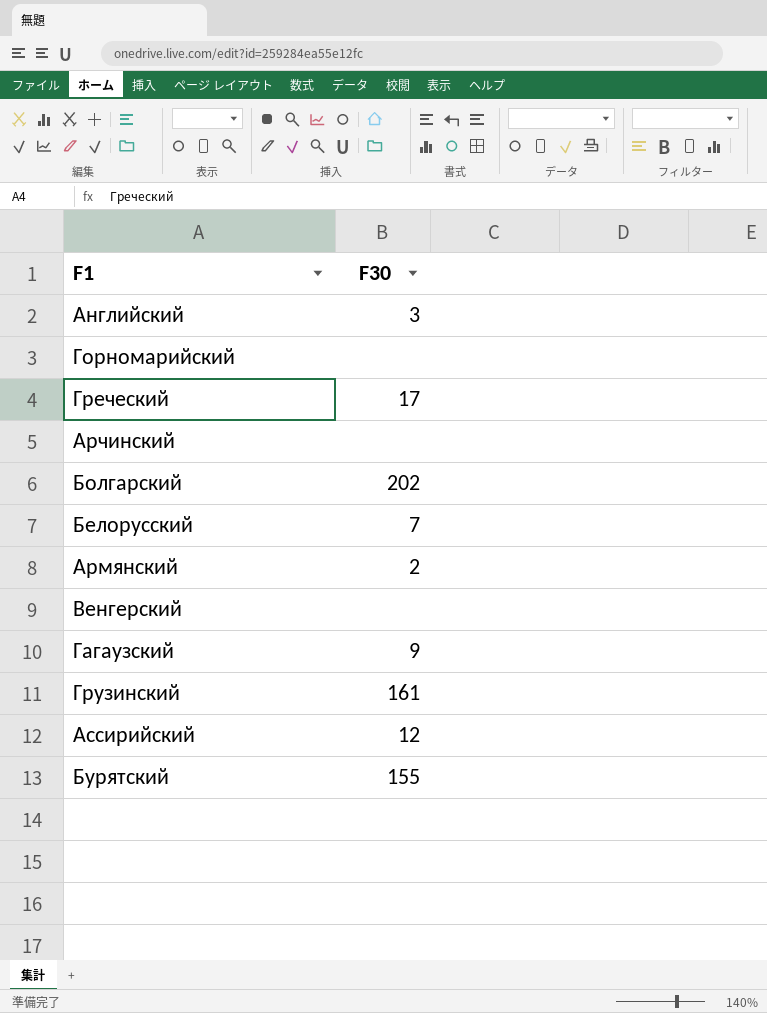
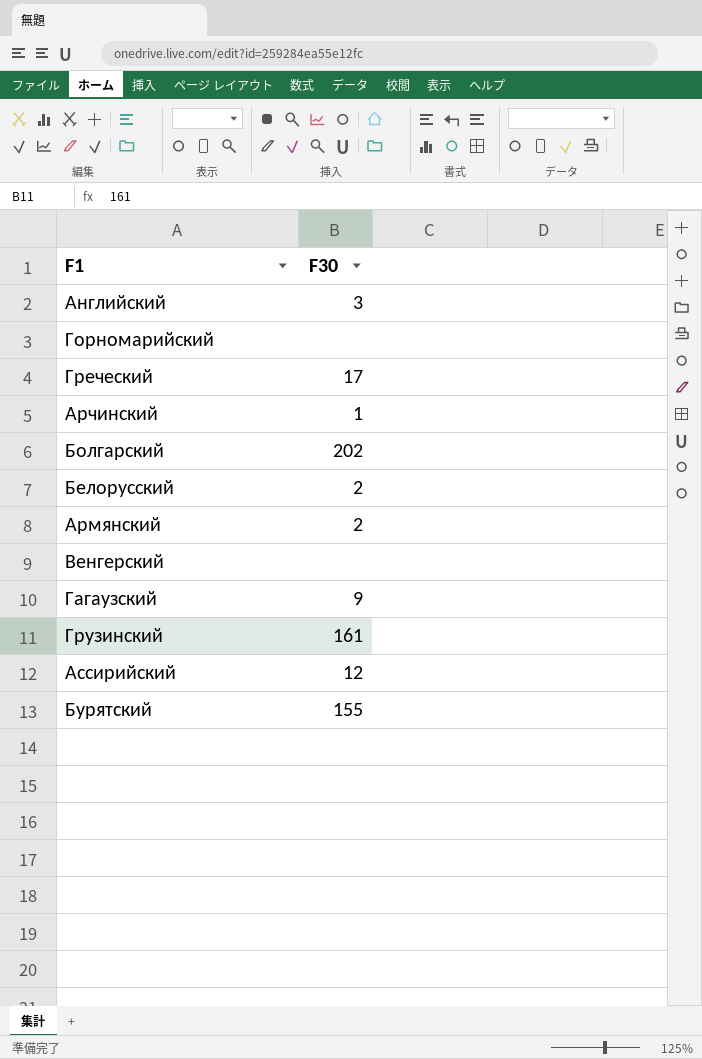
Арчинский | F30: none -> 1
Белорусский | F30: 7 -> 2

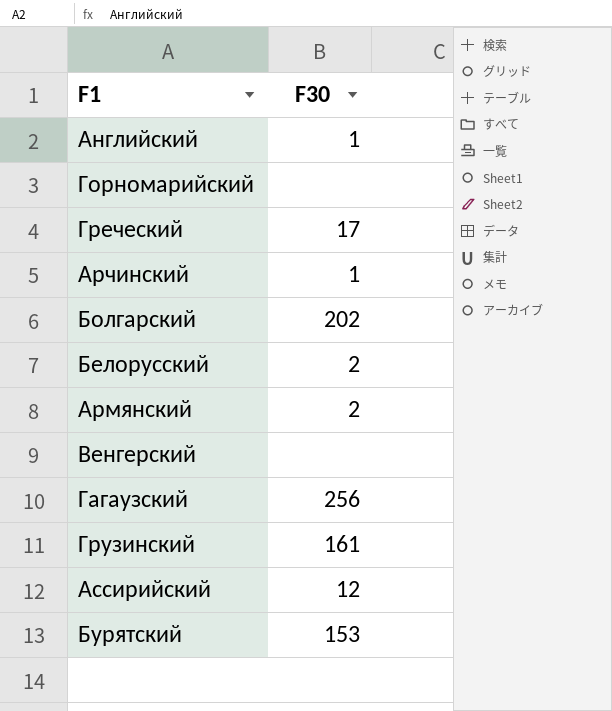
Английский | F30: 3 -> 1
Гагаузский | F30: 9 -> 256
Бурятский | F30: 155 -> 153

